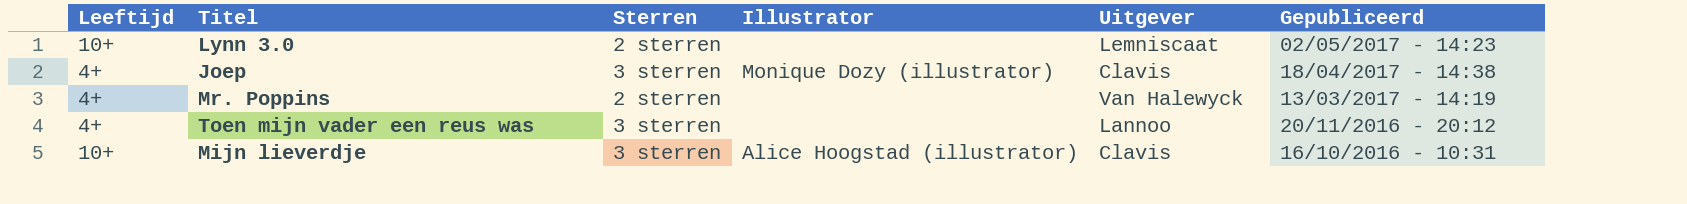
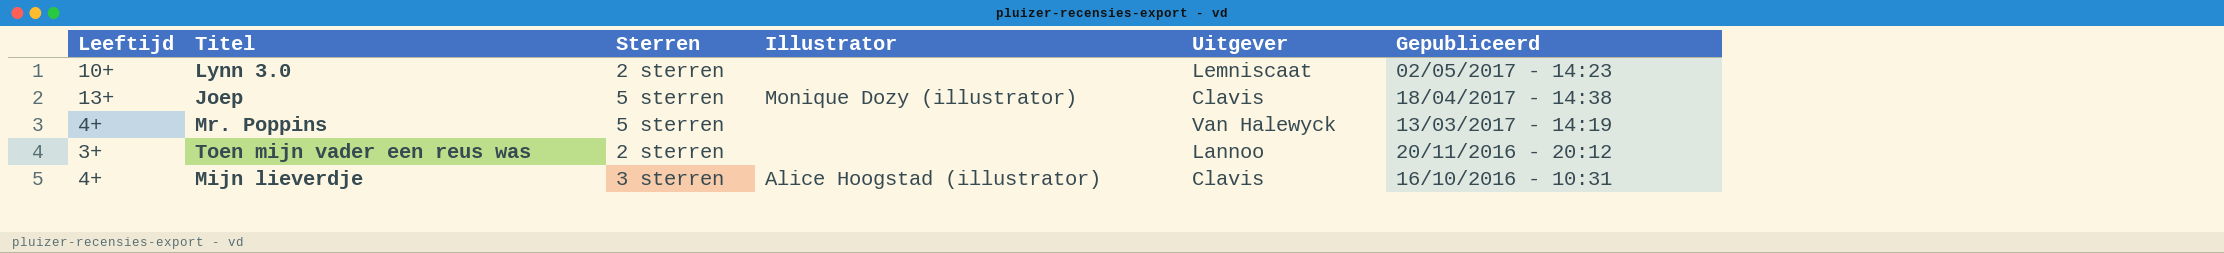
Joep | Leeftijd: 4+ -> 13+
Joep | Sterren: 3 sterren -> 5 sterren
Mr. Poppins | Sterren: 2 sterren -> 5 sterren
Toen mijn vader een reus was | Leeftijd: 4+ -> 3+
Toen mijn vader een reus was | Sterren: 3 sterren -> 2 sterren
Mijn lieverdje | Leeftijd: 10+ -> 4+

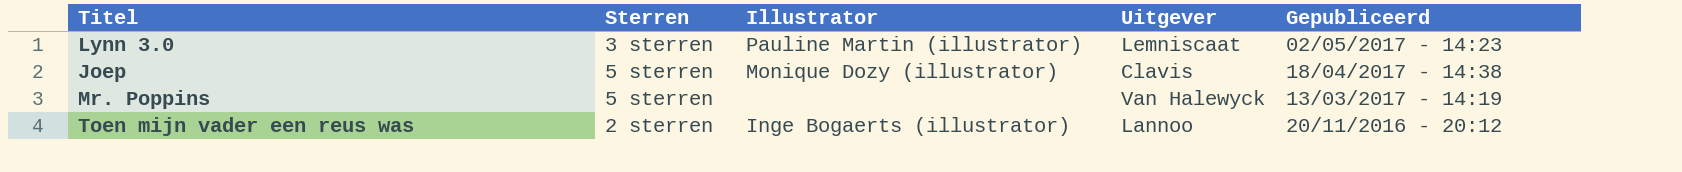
column Leeftijd | position: 1 -> none
row Mijn lieverdje: 4+ | 3 sterren | Alice Hoogstad (illustrator) | Clavis | 16/10/2016 - 10:31 -> none
Lynn 3.0 | Sterren: 2 sterren -> 3 sterren
Lynn 3.0 | Illustrator: none -> Pauline Martin (illustrator)
Toen mijn vader een reus was | Illustrator: none -> Inge Bogaerts (illustrator)

